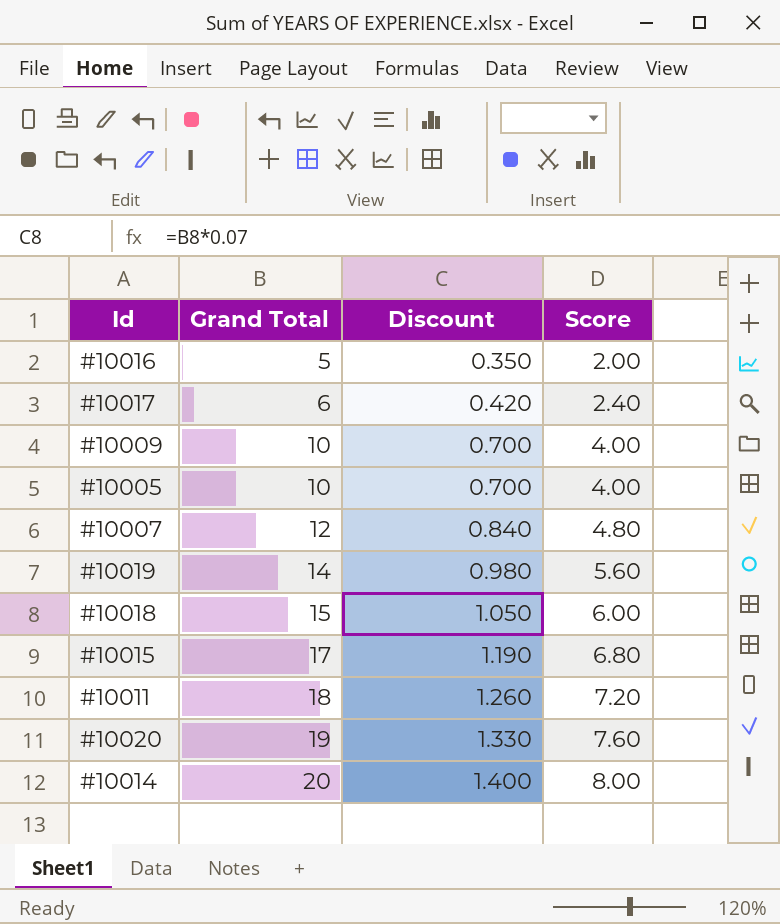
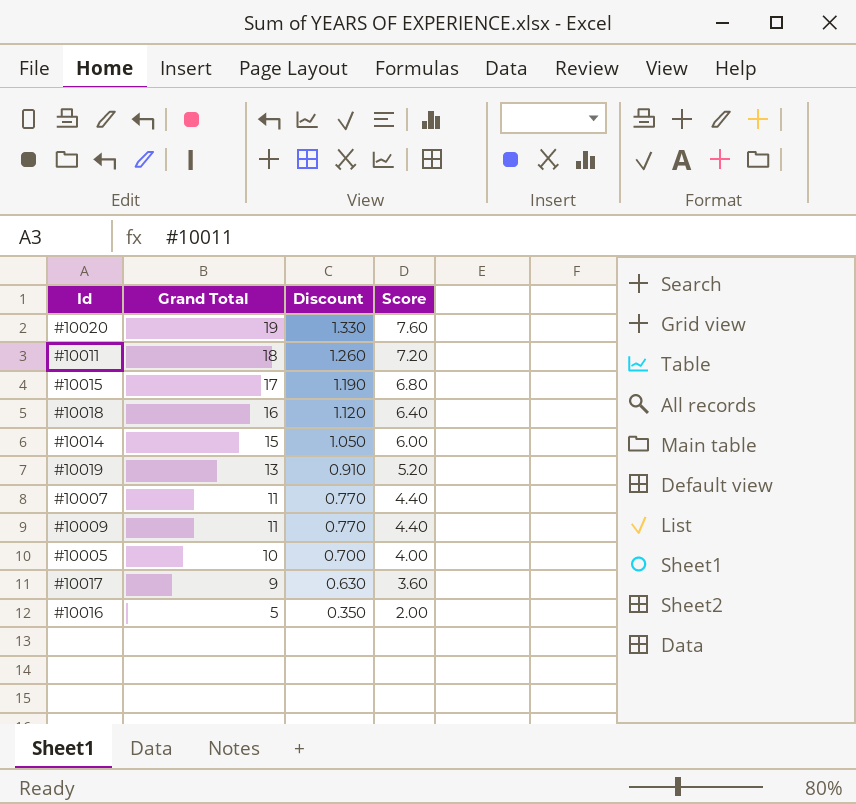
row order: Grand Total ascending -> Grand Total descending
#10018 | Grand Total: 15 -> 16
#10018 | Discount: 1.050 -> 1.120
#10018 | Score: 6.00 -> 6.40
#10014 | Grand Total: 20 -> 15
#10014 | Discount: 1.400 -> 1.050
#10014 | Score: 8.00 -> 6.00
#10019 | Grand Total: 14 -> 13
#10019 | Discount: 0.980 -> 0.910
#10019 | Score: 5.60 -> 5.20
#10007 | Grand Total: 12 -> 11
#10007 | Discount: 0.840 -> 0.770
#10007 | Score: 4.80 -> 4.40
#10009 | Grand Total: 10 -> 11
#10009 | Discount: 0.700 -> 0.770
#10009 | Score: 4.00 -> 4.40
#10017 | Grand Total: 6 -> 9
#10017 | Discount: 0.420 -> 0.630
#10017 | Score: 2.40 -> 3.60

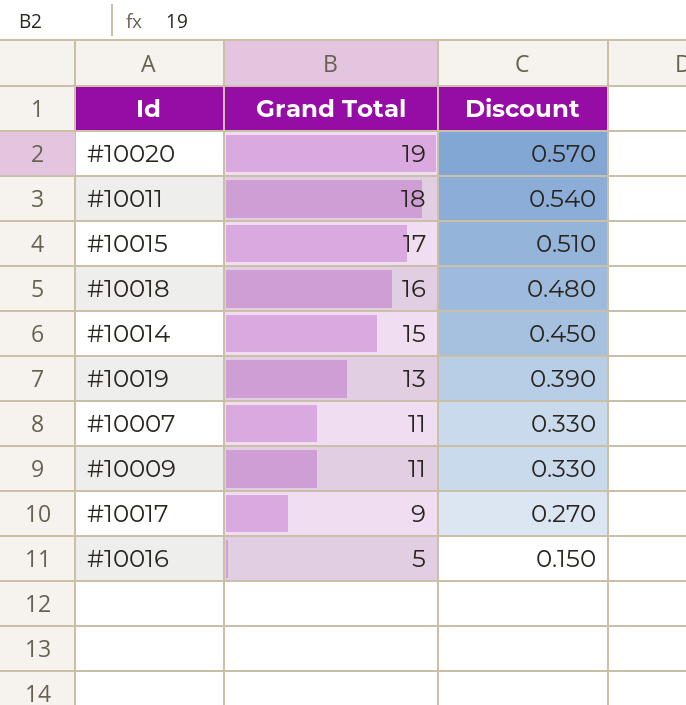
column Score | formula: [Grand Total] * 0.4 -> none
column Discount | formula: [Grand Total] * 0.07 -> [Grand Total] * 0.03
row #10005: 10 | 0.700 | 4.00 -> none

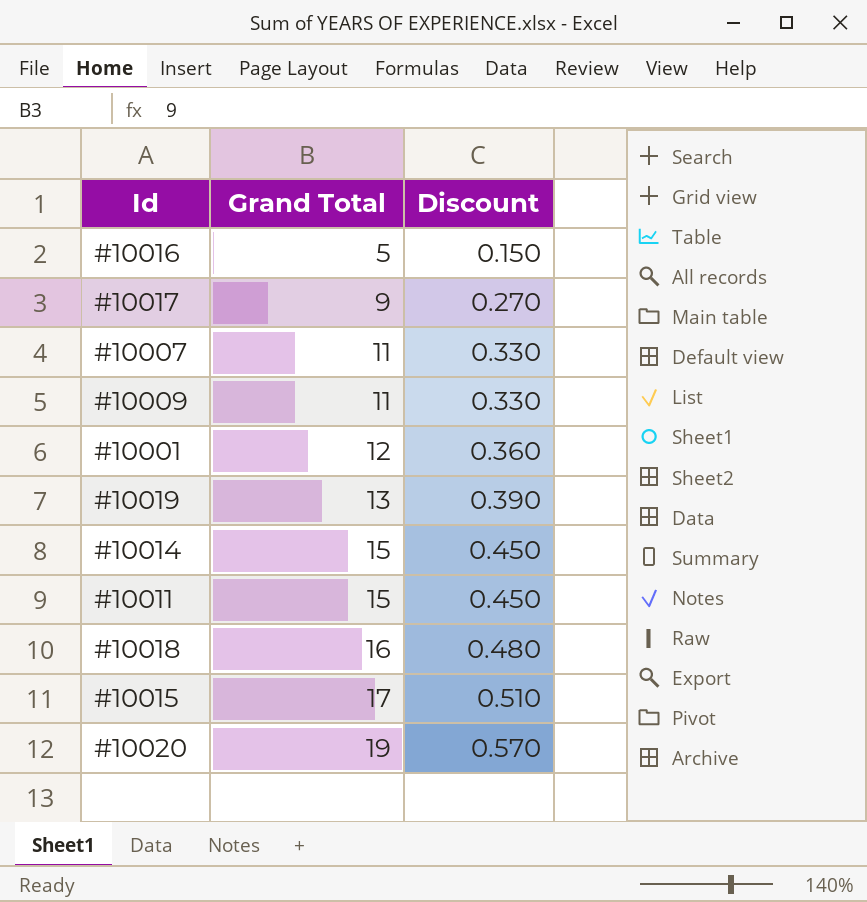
row order: Grand Total descending -> Grand Total ascending
row #10001: none -> 12 | 0.360
#10011 | Grand Total: 18 -> 15
#10011 | Discount: 0.540 -> 0.450

